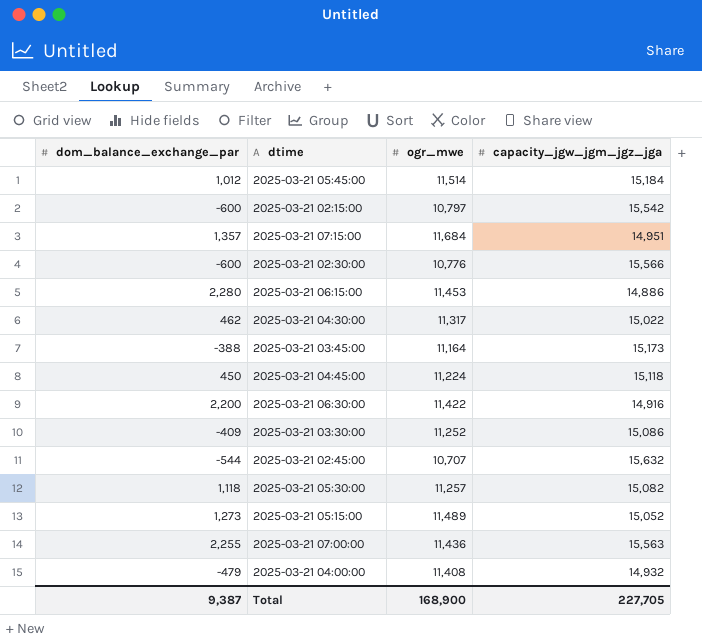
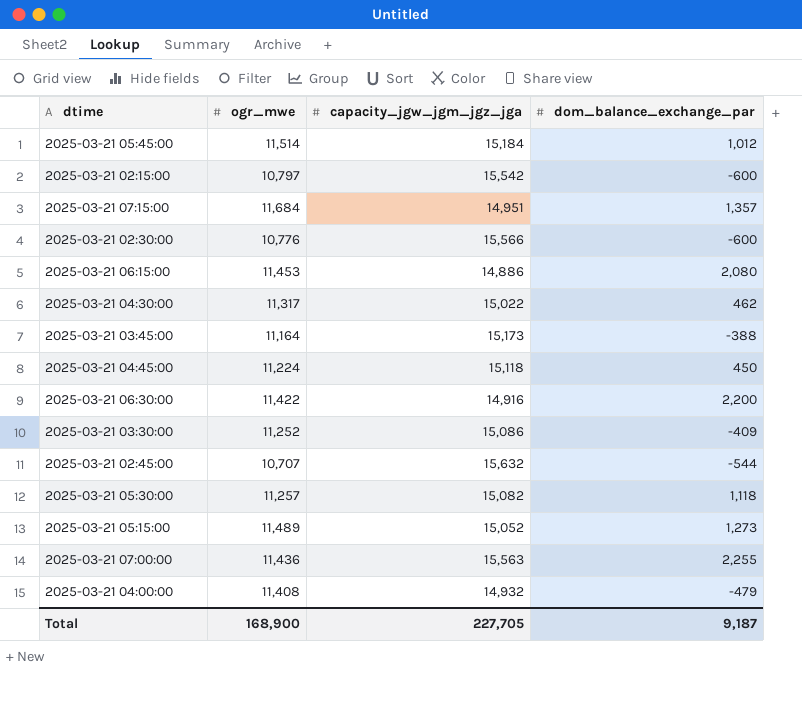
column dom_balance_exchange_par | position: 1 -> 4
2025-03-21 06:15:00 | dom_balance_exchange_par: 2,280 -> 2,080
Total | dom_balance_exchange_par: 9,387 -> 9,187

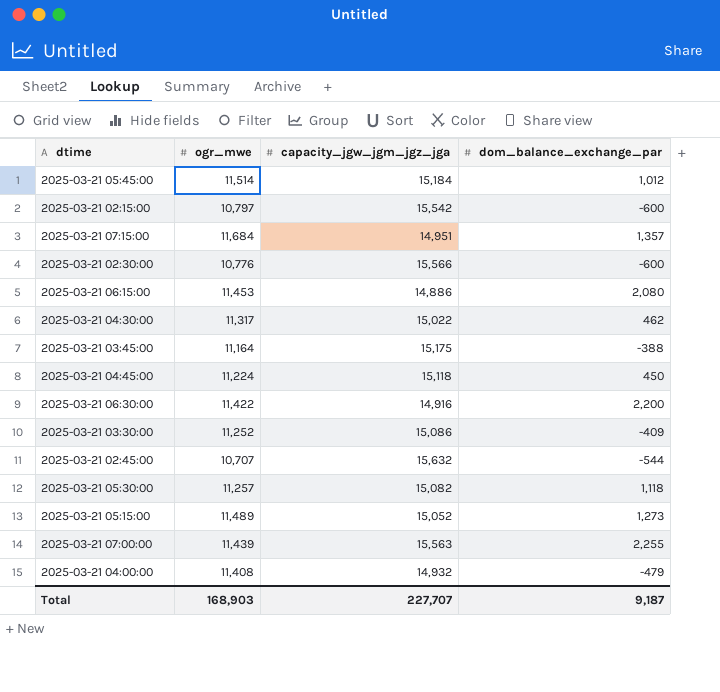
2025-03-21 03:45:00 | capacity_jgw_jgm_jgz_jga: 15,173 -> 15,175
2025-03-21 07:00:00 | ogr_mwe: 11,436 -> 11,439
Total | ogr_mwe: 168,900 -> 168,903
Total | capacity_jgw_jgm_jgz_jga: 227,705 -> 227,707

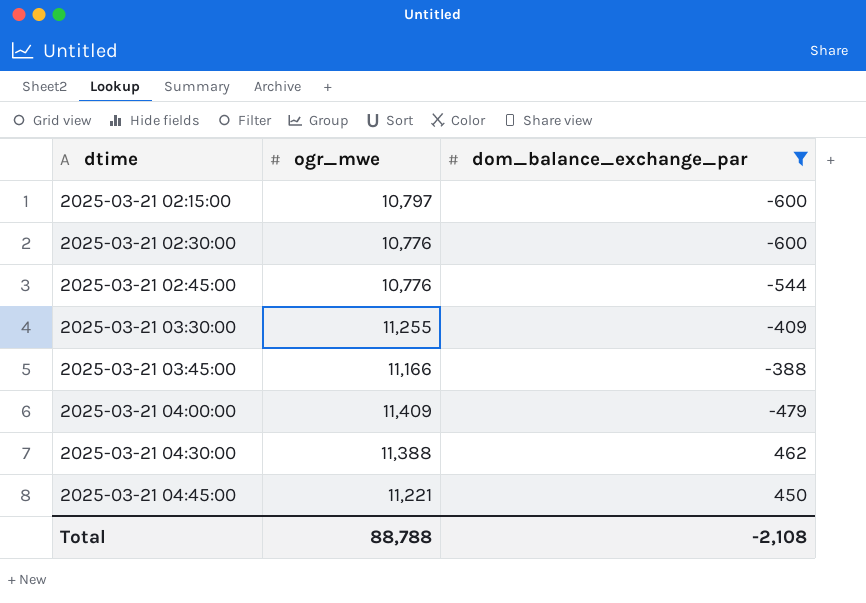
filter: none -> dom_balance_exchange_par <= 462
row order: none -> dtime ascending
column capacity_jgw_jgm_jgz_jga | position: 3 -> none
2025-03-21 02:45:00 | ogr_mwe: 10,707 -> 10,776
2025-03-21 03:30:00 | ogr_mwe: 11,252 -> 11,255
2025-03-21 03:45:00 | ogr_mwe: 11,164 -> 11,166
2025-03-21 04:00:00 | ogr_mwe: 11,408 -> 11,409
2025-03-21 04:30:00 | ogr_mwe: 11,317 -> 11,388
2025-03-21 04:45:00 | ogr_mwe: 11,224 -> 11,221
Total | ogr_mwe: 168,903 -> 88,788
Total | dom_balance_exchange_par: 9,187 -> -2,108

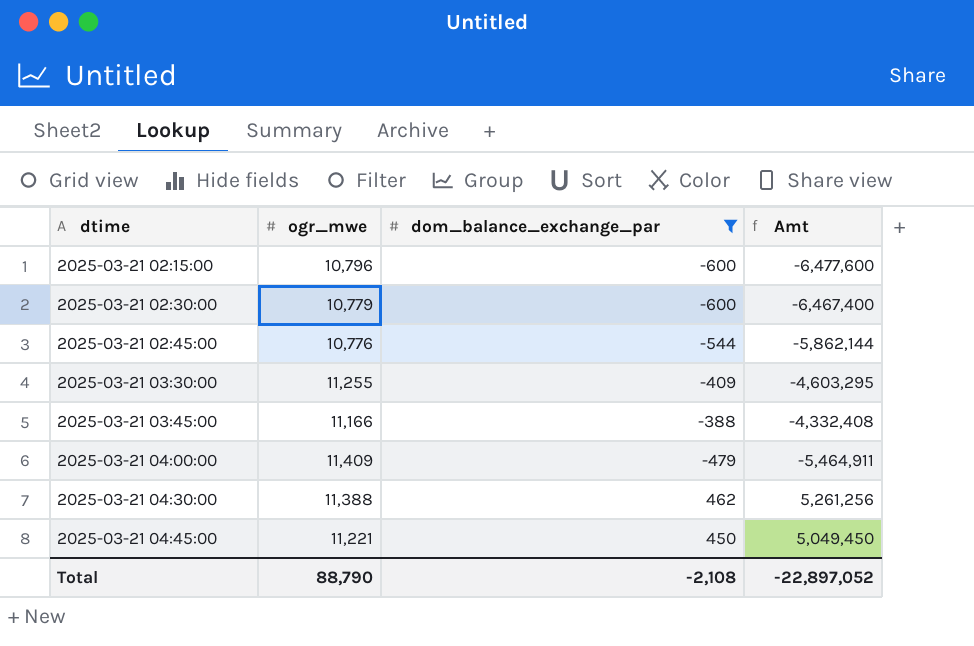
column Amt | formula: none -> [ogr_mwe] * [dom_balance_exchange_par]
2025-03-21 02:15:00 | ogr_mwe: 10,797 -> 10,796
2025-03-21 02:30:00 | ogr_mwe: 10,776 -> 10,779
Total | ogr_mwe: 88,788 -> 88,790

